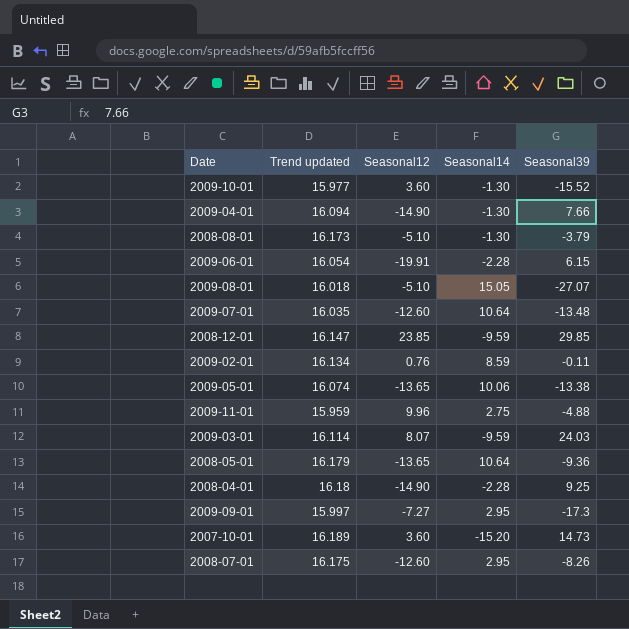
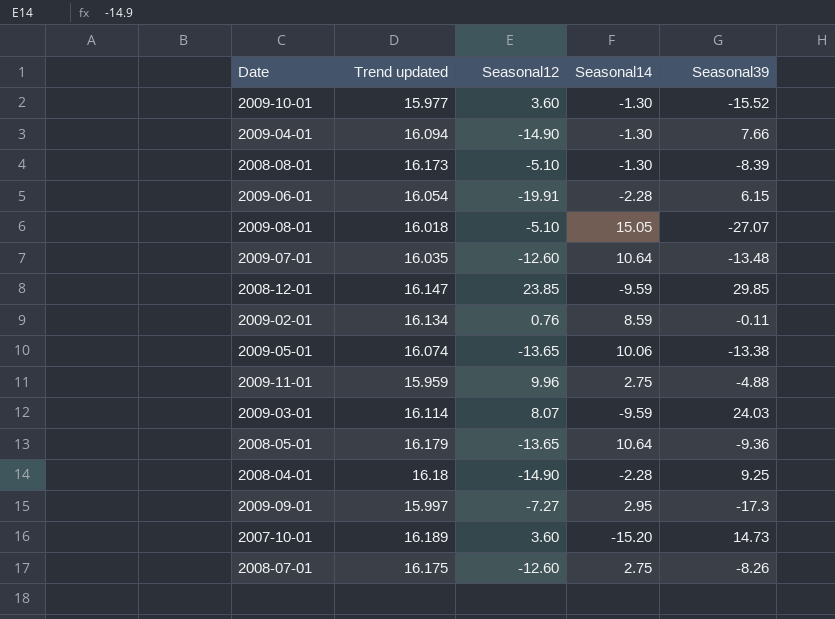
2008-08-01 | Seasonal39: -3.79 -> -8.39
2008-07-01 | Seasonal14: 2.95 -> 2.75

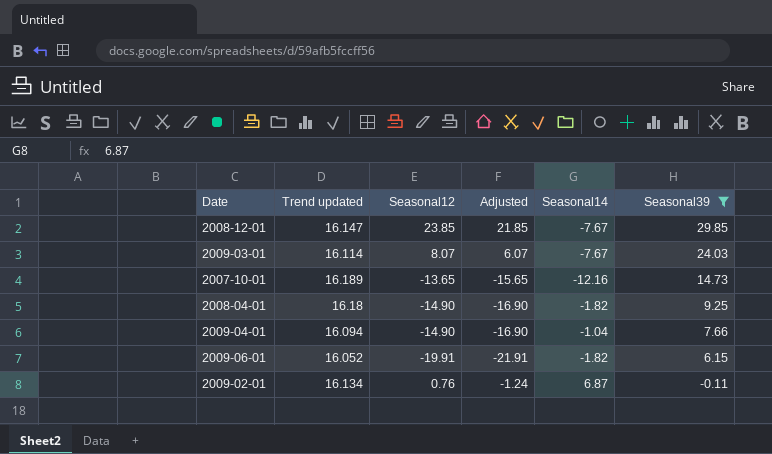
filter: none -> Seasonal39 >= -0.11
row order: none -> Seasonal39 descending
column Adjusted | formula: none -> [Seasonal12] - 2
2008-12-01 | Seasonal14: -9.59 -> -7.67
2009-03-01 | Seasonal14: -9.59 -> -7.67
2007-10-01 | Seasonal12: 3.60 -> -13.65
2007-10-01 | Seasonal14: -15.20 -> -12.16
2008-04-01 | Seasonal14: -2.28 -> -1.82
2009-04-01 | Seasonal14: -1.30 -> -1.04
2009-06-01 | Trend updated: 16.054 -> 16.052
2009-06-01 | Seasonal14: -2.28 -> -1.82
2009-02-01 | Seasonal14: 8.59 -> 6.87

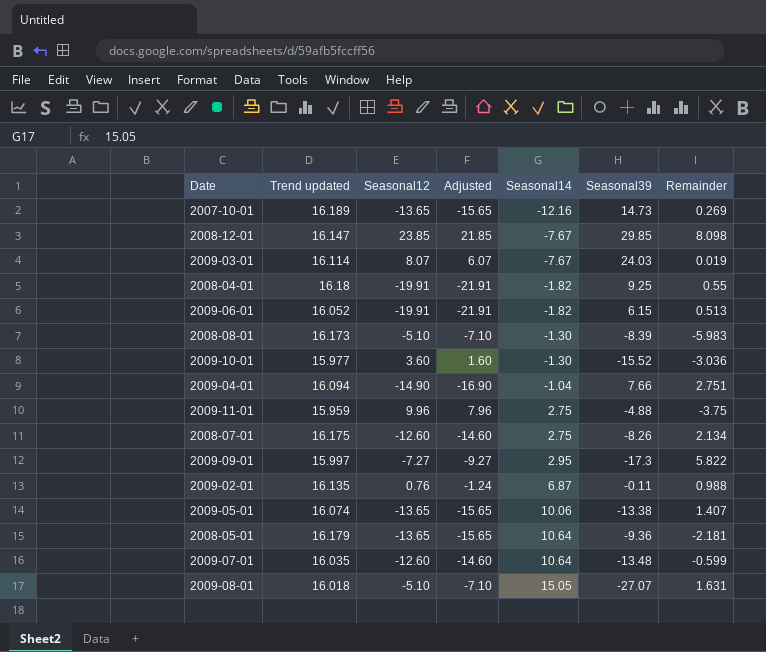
filter: Seasonal39 >= -0.11 -> none
row order: Seasonal39 descending -> Seasonal14 ascending
column Remainder | position: none -> 7
2008-04-01 | Seasonal12: -14.90 -> -19.91
2008-04-01 | Adjusted: -16.90 -> -21.91
2009-02-01 | Trend updated: 16.134 -> 16.135

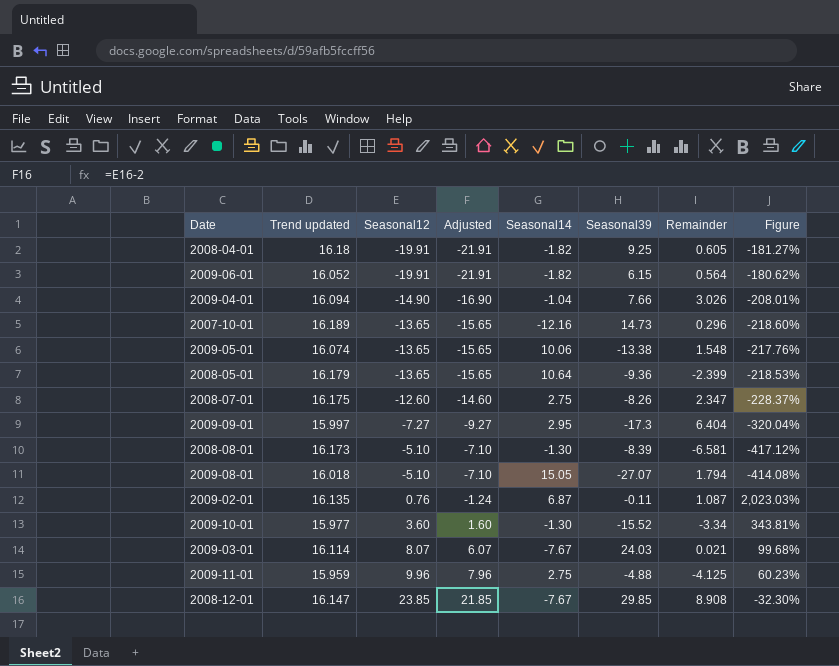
row order: Seasonal14 ascending -> Seasonal12 ascending
column Figure | formula: none -> ([Trend updated] - [Seasonal12]) / [Seasonal12]
row 2009-07-01: 16.035 | -12.60 | -14.60 | 10.64 | -13.48 | -0.599 -> none
2008-04-01 | Remainder: 0.55 -> 0.605
2009-06-01 | Remainder: 0.513 -> 0.564
2009-04-01 | Remainder: 2.751 -> 3.026
2007-10-01 | Remainder: 0.269 -> 0.296
2009-05-01 | Remainder: 1.407 -> 1.548
2008-05-01 | Remainder: -2.181 -> -2.399
2008-07-01 | Remainder: 2.134 -> 2.347
2009-09-01 | Remainder: 5.822 -> 6.404
2008-08-01 | Remainder: -5.983 -> -6.581
2009-08-01 | Remainder: 1.631 -> 1.794
2009-02-01 | Remainder: 0.988 -> 1.087
2009-10-01 | Remainder: -3.036 -> -3.34
2009-03-01 | Remainder: 0.019 -> 0.021
2009-11-01 | Remainder: -3.75 -> -4.125
2008-12-01 | Remainder: 8.098 -> 8.908

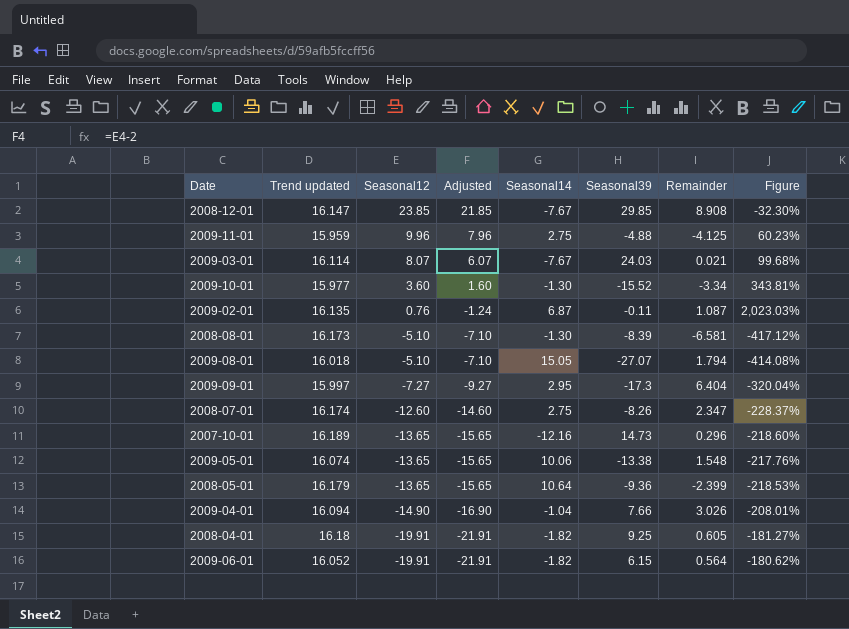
row order: Seasonal12 ascending -> Seasonal12 descending
2008-07-01 | Trend updated: 16.175 -> 16.174

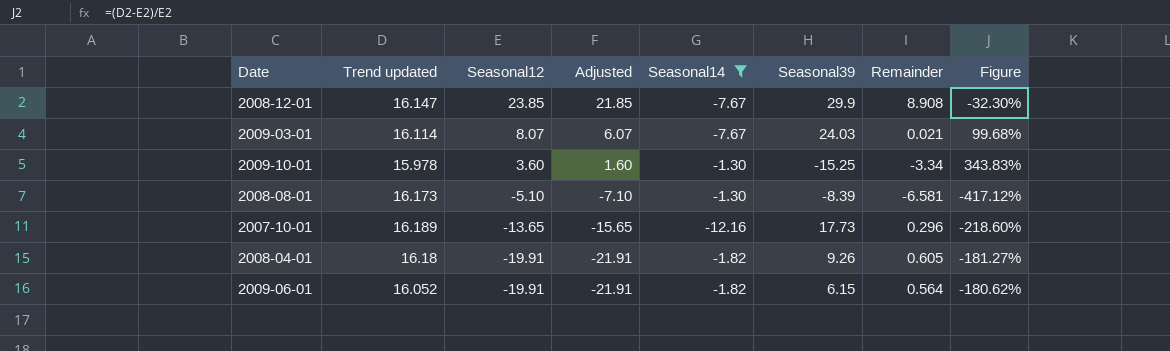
filter: none -> Seasonal14 <= -1.30
2008-12-01 | Seasonal39: 29.85 -> 29.9
2009-10-01 | Trend updated: 15.977 -> 15.978
2009-10-01 | Seasonal39: -15.52 -> -15.25
2009-10-01 | Figure: 343.81% -> 343.83%
2007-10-01 | Seasonal39: 14.73 -> 17.73
2008-04-01 | Seasonal39: 9.25 -> 9.26

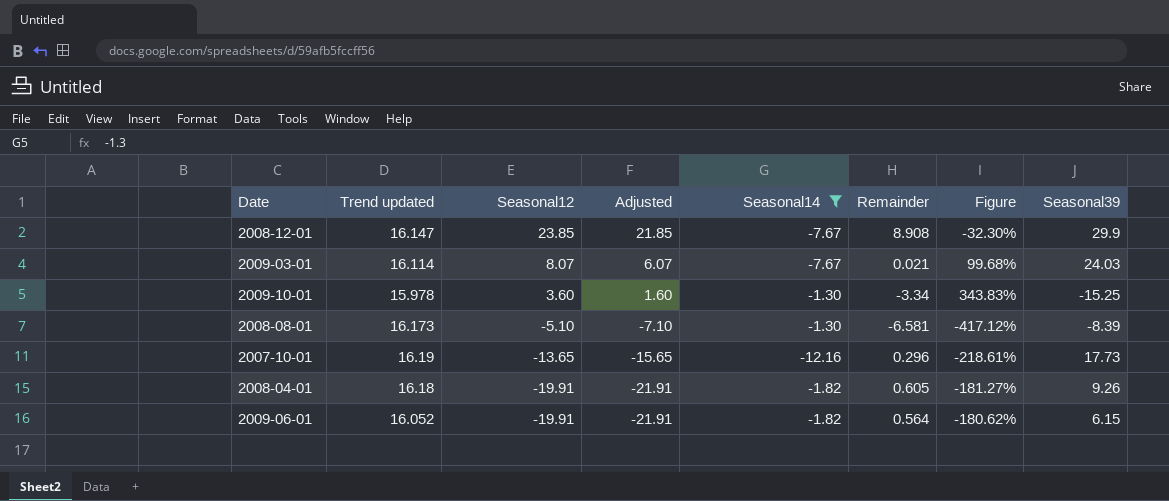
column Seasonal39 | position: 6 -> 8
2007-10-01 | Trend updated: 16.189 -> 16.19
2007-10-01 | Figure: -218.60% -> -218.61%

